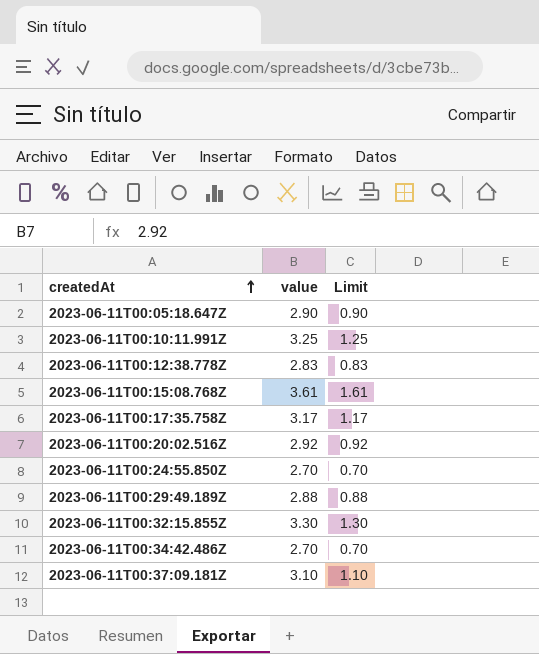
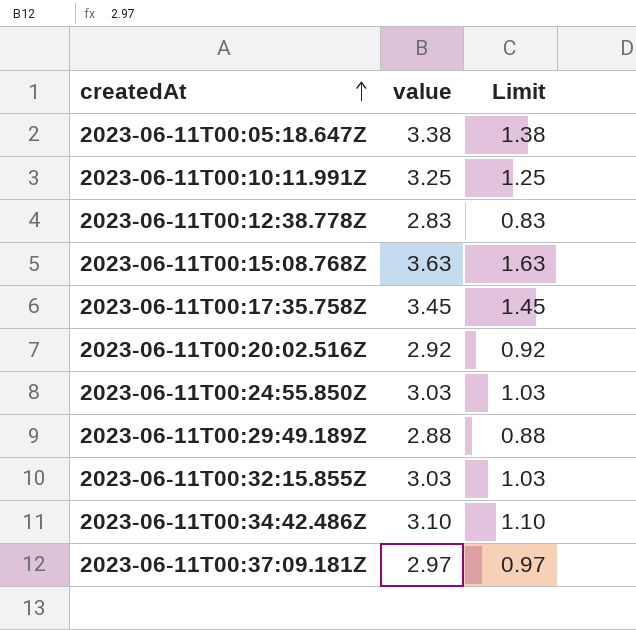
2023-06-11T00:05:18.647Z | value: 2.90 -> 3.38
2023-06-11T00:05:18.647Z | Limit: 0.90 -> 1.38
2023-06-11T00:15:08.768Z | value: 3.61 -> 3.63
2023-06-11T00:15:08.768Z | Limit: 1.61 -> 1.63
2023-06-11T00:17:35.758Z | value: 3.17 -> 3.45
2023-06-11T00:17:35.758Z | Limit: 1.17 -> 1.45
2023-06-11T00:24:55.850Z | value: 2.70 -> 3.03
2023-06-11T00:24:55.850Z | Limit: 0.70 -> 1.03
2023-06-11T00:32:15.855Z | value: 3.30 -> 3.03
2023-06-11T00:32:15.855Z | Limit: 1.30 -> 1.03
2023-06-11T00:34:42.486Z | value: 2.70 -> 3.10
2023-06-11T00:34:42.486Z | Limit: 0.70 -> 1.10
2023-06-11T00:37:09.181Z | value: 3.10 -> 2.97
2023-06-11T00:37:09.181Z | Limit: 1.10 -> 0.97

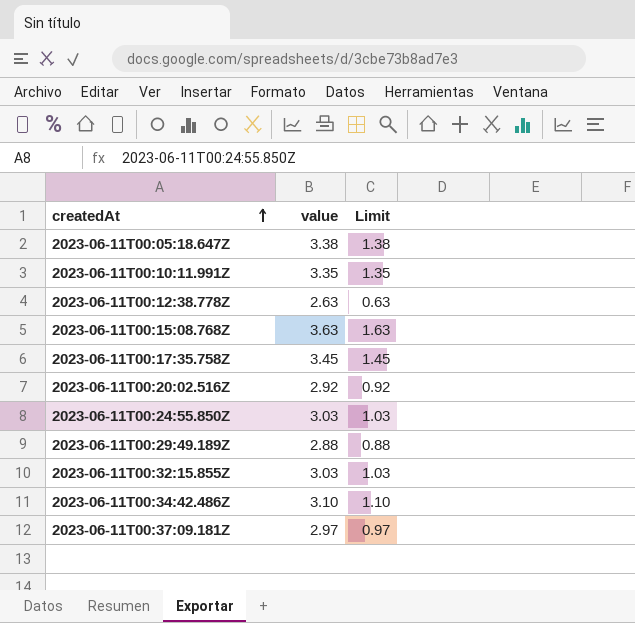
2023-06-11T00:10:11.991Z | value: 3.25 -> 3.35
2023-06-11T00:10:11.991Z | Limit: 1.25 -> 1.35
2023-06-11T00:12:38.778Z | value: 2.83 -> 2.63
2023-06-11T00:12:38.778Z | Limit: 0.83 -> 0.63

